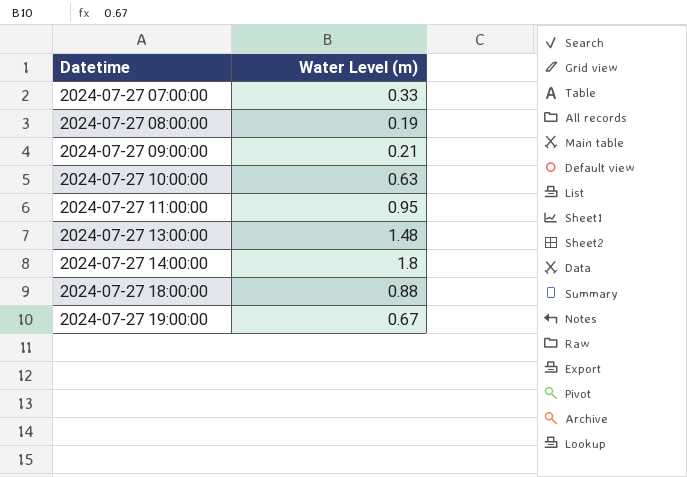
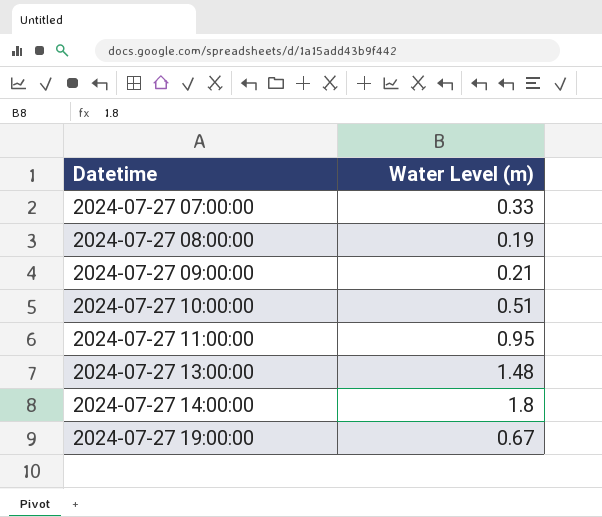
row 2024-07-27 18:00:00: 0.88 -> none
2024-07-27 10:00:00 | Water Level (m): 0.63 -> 0.51

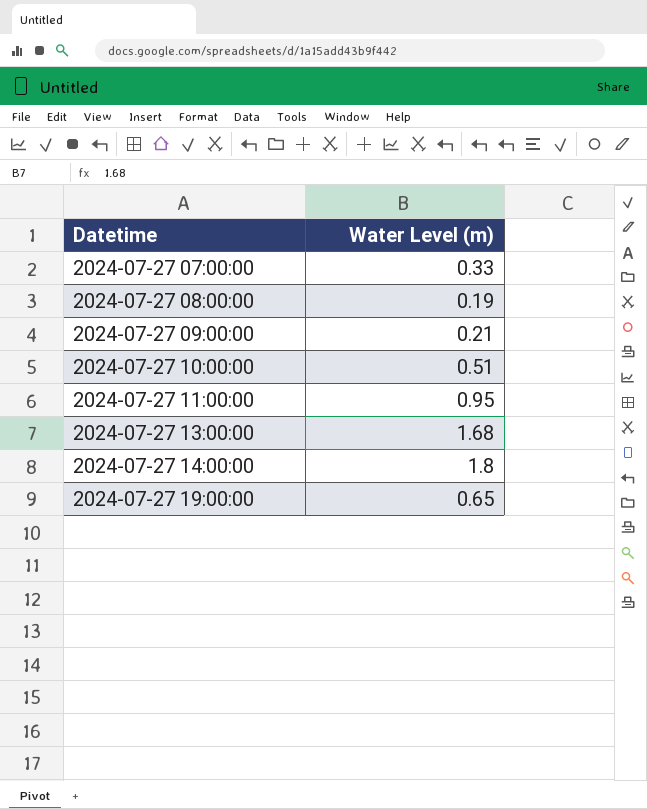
2024-07-27 13:00:00 | Water Level (m): 1.48 -> 1.68
2024-07-27 19:00:00 | Water Level (m): 0.67 -> 0.65

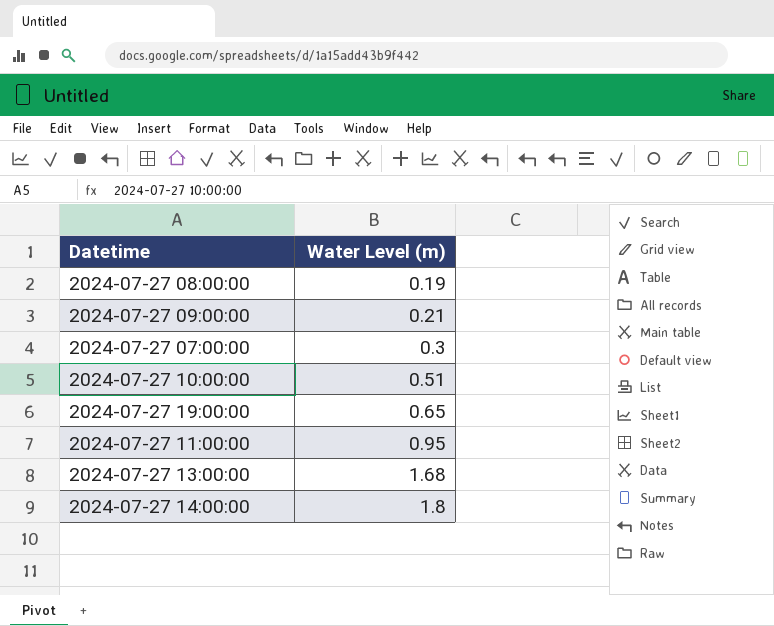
row order: Datetime ascending -> Water Level (m) ascending
2024-07-27 07:00:00 | Water Level (m): 0.33 -> 0.3

